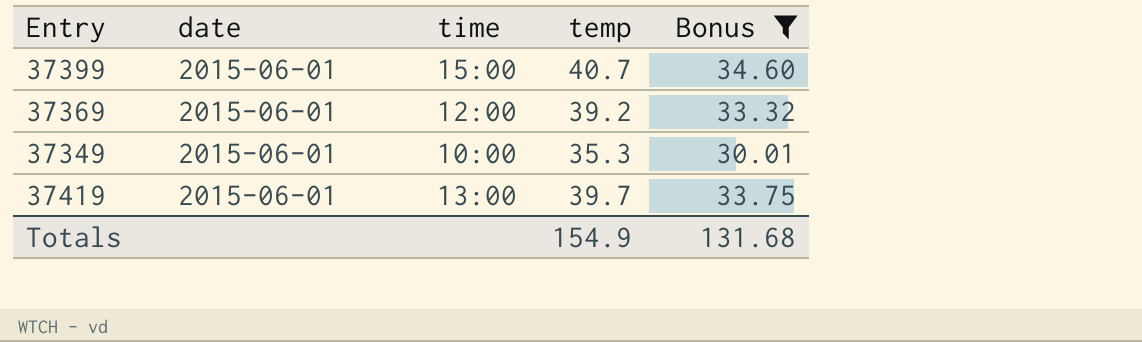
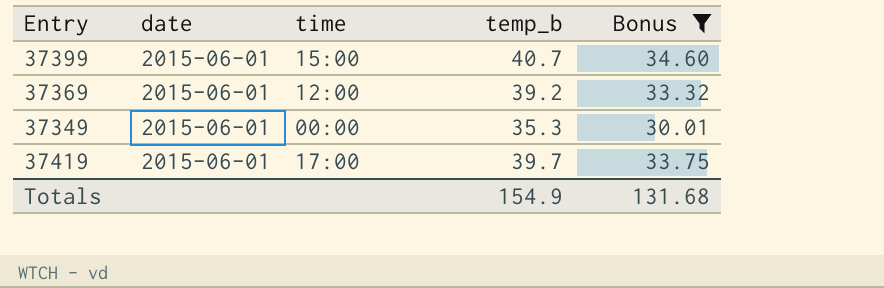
column name: temp -> temp_b
37349 | time: 10:00 -> 00:00
37419 | time: 13:00 -> 17:00

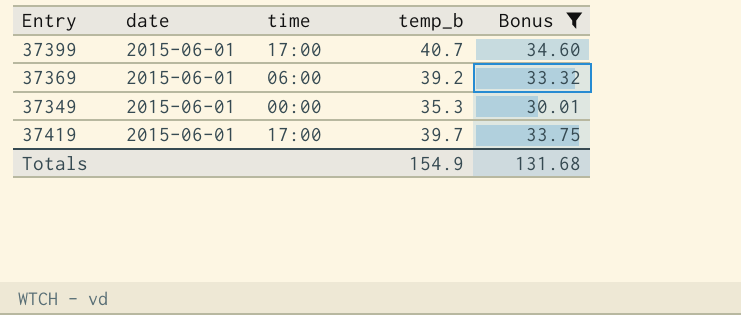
37399 | time: 15:00 -> 17:00
37369 | time: 12:00 -> 06:00

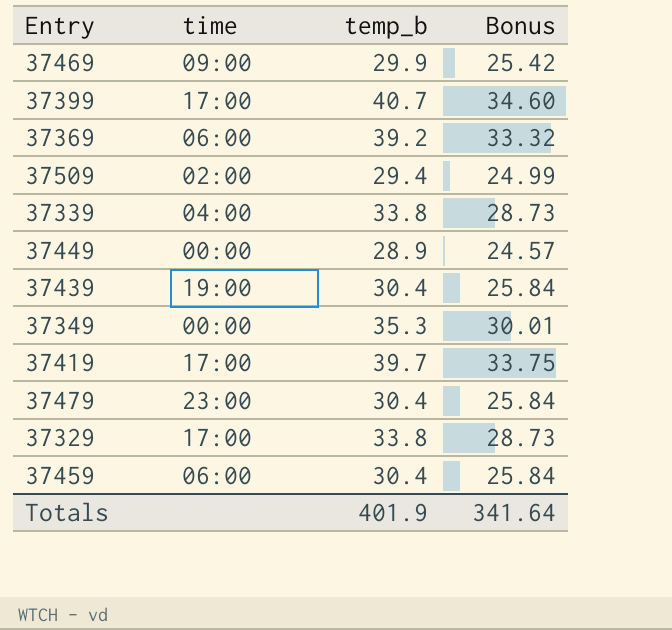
filter: Bonus >= 30.01 -> none
column date | position: 2 -> none
Totals | temp_b: 154.9 -> 401.9
Totals | Bonus: 131.68 -> 341.64

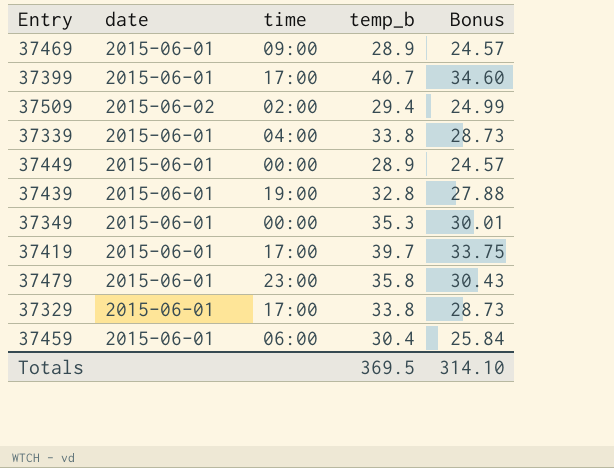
column date | position: none -> 2
row 37369: 06:00 | 39.2 | 33.32 -> none
37469 | temp_b: 29.9 -> 28.9
37469 | Bonus: 25.42 -> 24.57
37439 | temp_b: 30.4 -> 32.8
37439 | Bonus: 25.84 -> 27.88
37479 | temp_b: 30.4 -> 35.8
37479 | Bonus: 25.84 -> 30.43
Totals | temp_b: 401.9 -> 369.5
Totals | Bonus: 341.64 -> 314.10

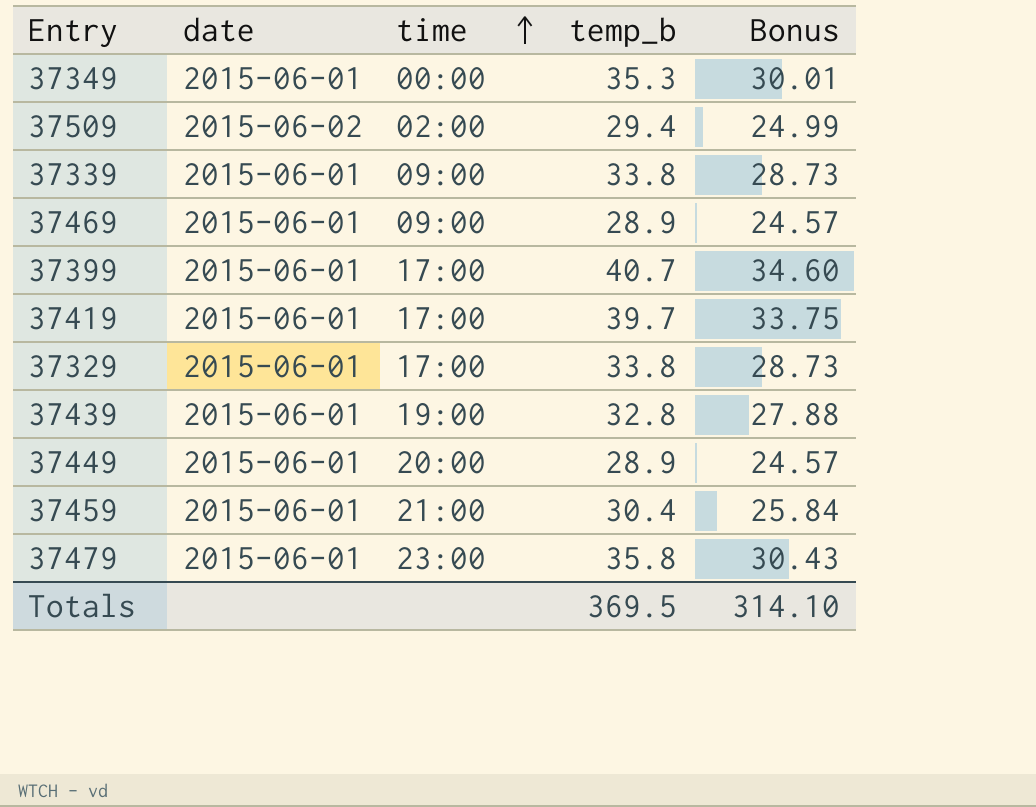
row order: none -> time ascending
37339 | time: 04:00 -> 09:00
37449 | time: 00:00 -> 20:00
37459 | time: 06:00 -> 21:00

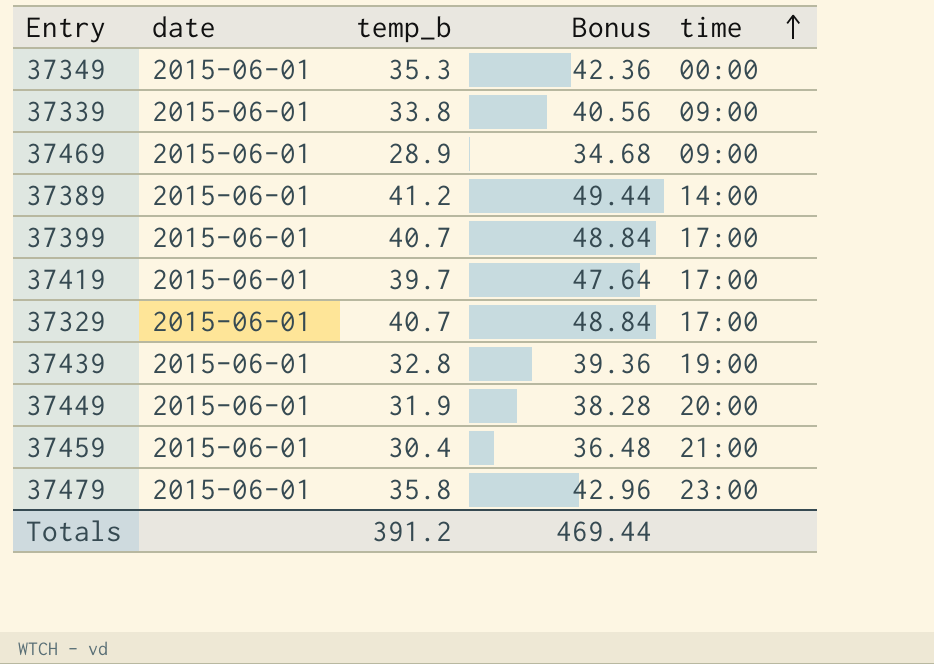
column Bonus | formula: [temp_b] * 0.85 -> [temp_b] * 1.2
column time | position: 3 -> 5
row 37509: 2015-06-02 | 02:00 | 29.4 | 24.99 -> none
row 37389: none -> 2015-06-01 | 41.2 | 49.44 | 14:00
37329 | temp_b: 33.8 -> 40.7
37449 | temp_b: 28.9 -> 31.9
Totals | temp_b: 369.5 -> 391.2
Totals | Bonus: 314.10 -> 469.44

